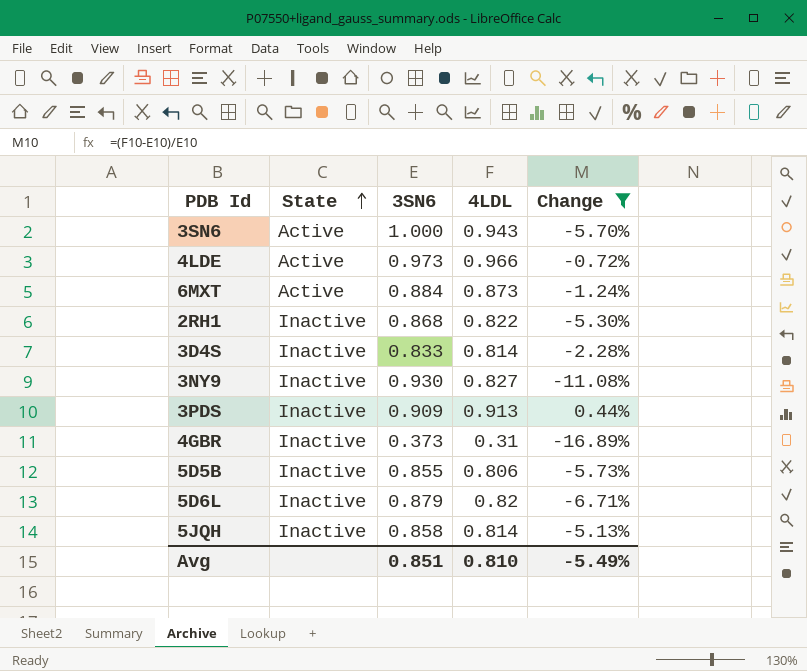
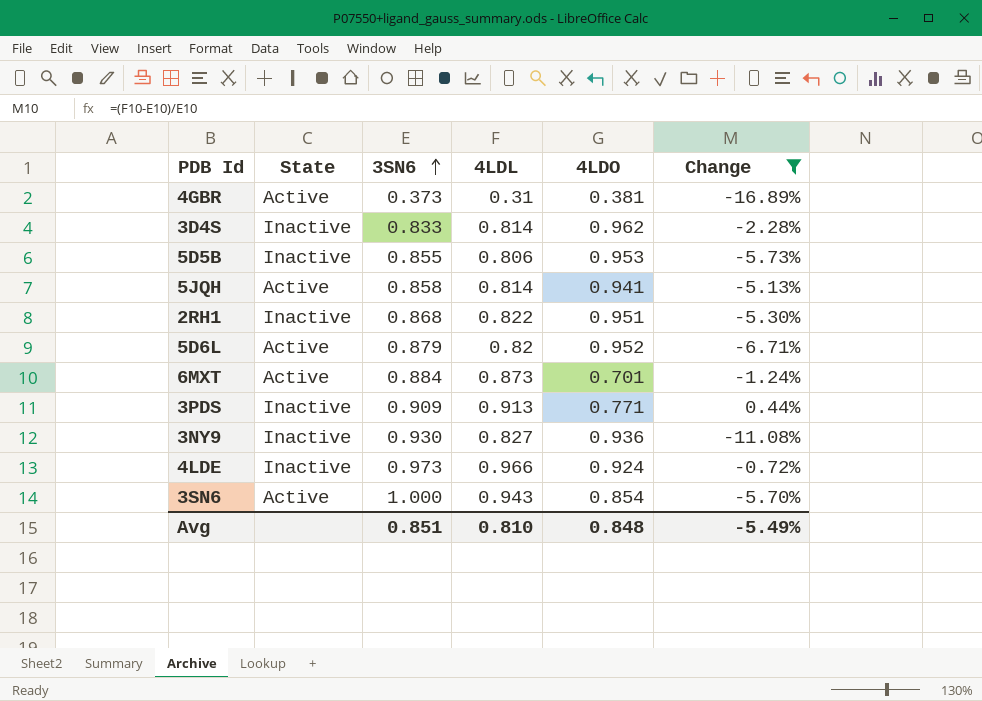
row order: State ascending -> 3SN6 ascending
column 4LDO | position: none -> 5
4GBR | State: Inactive -> Active
5JQH | State: Inactive -> Active
5D6L | State: Inactive -> Active
4LDE | State: Active -> Inactive

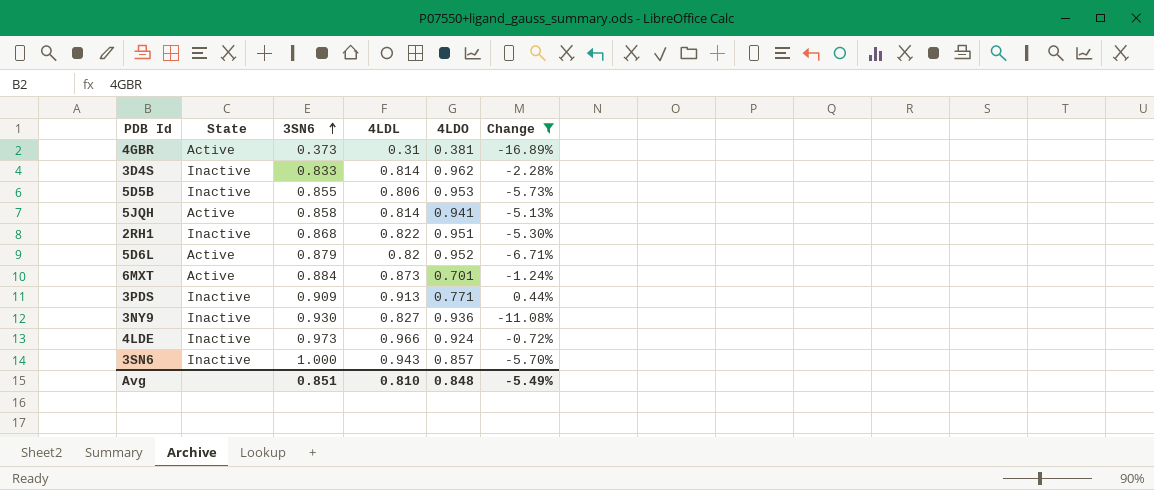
3SN6 | State: Active -> Inactive
3SN6 | 4LDO: 0.854 -> 0.857

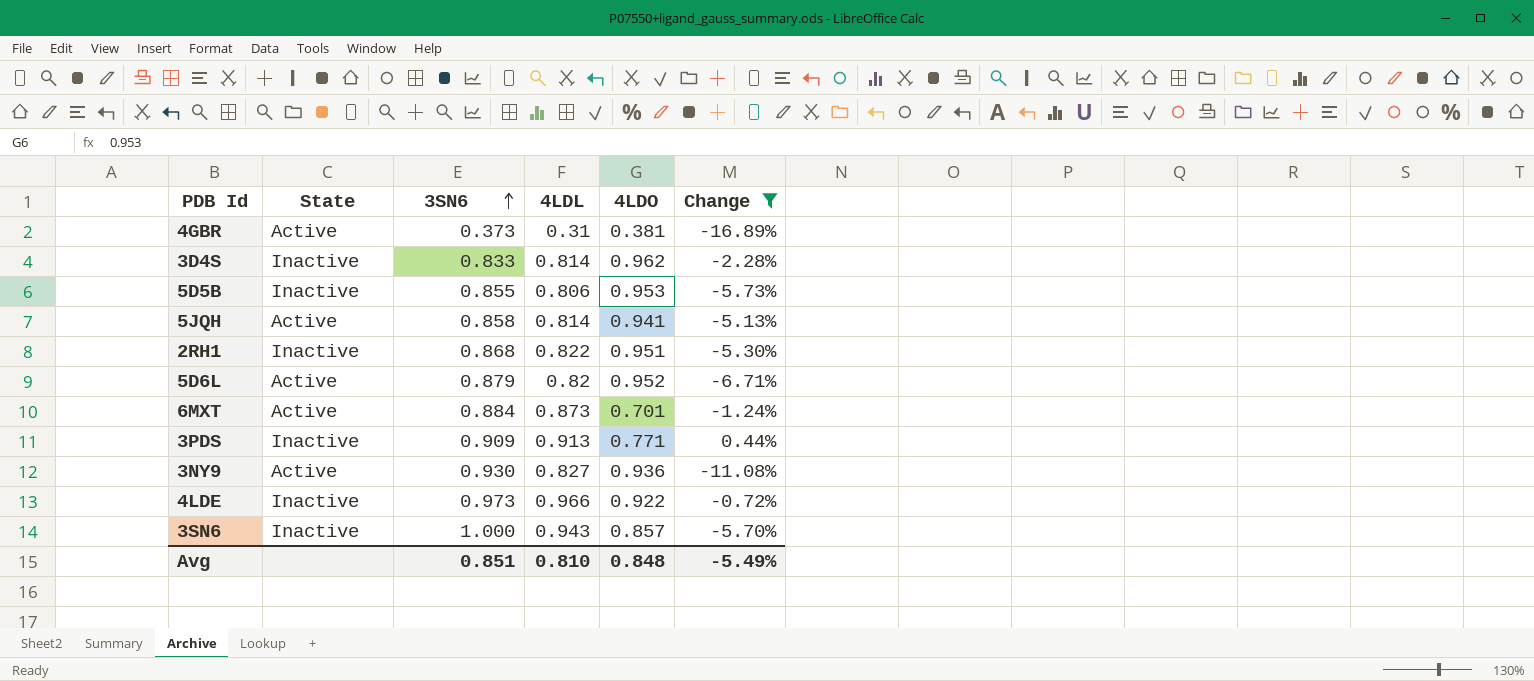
3NY9 | State: Inactive -> Active
4LDE | 4LDO: 0.924 -> 0.922

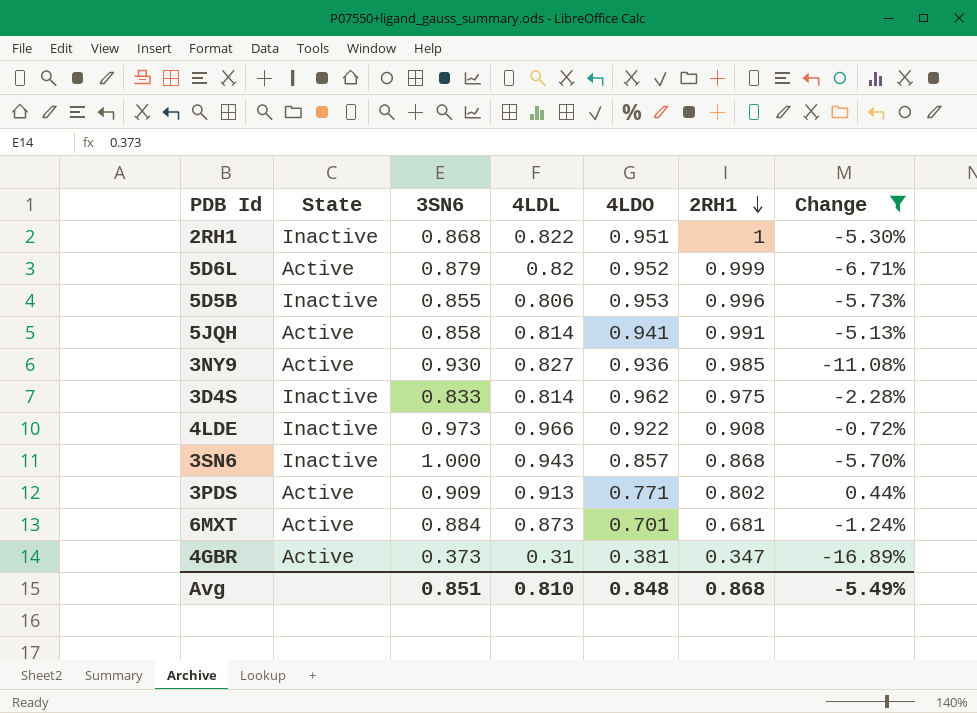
row order: 3SN6 ascending -> 2RH1 descending
column 2RH1 | position: none -> 6
3PDS | State: Inactive -> Active

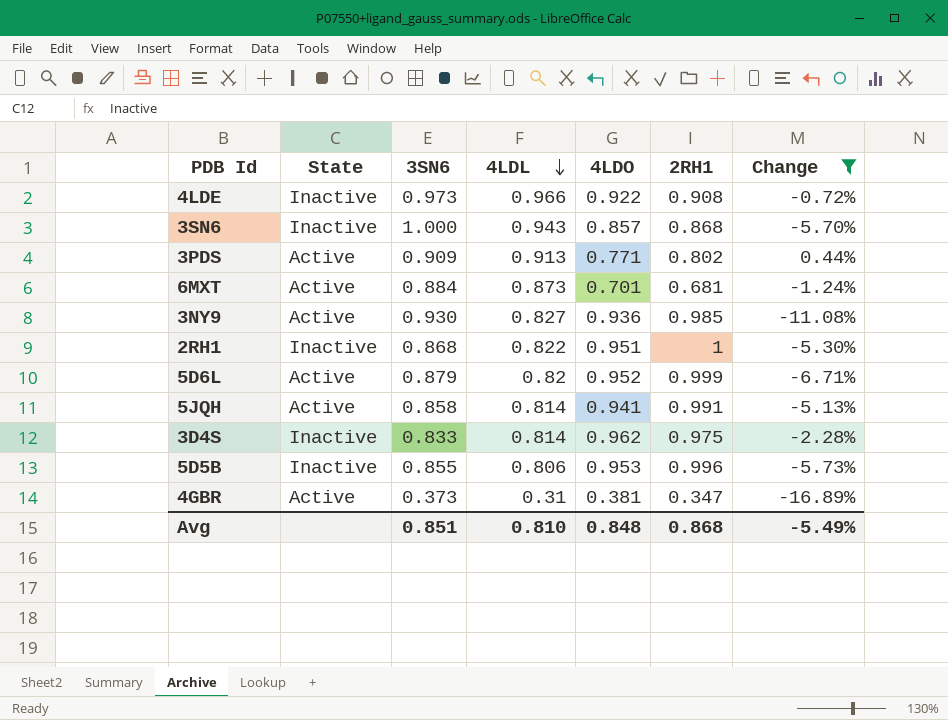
row order: 2RH1 descending -> 4LDL descending

